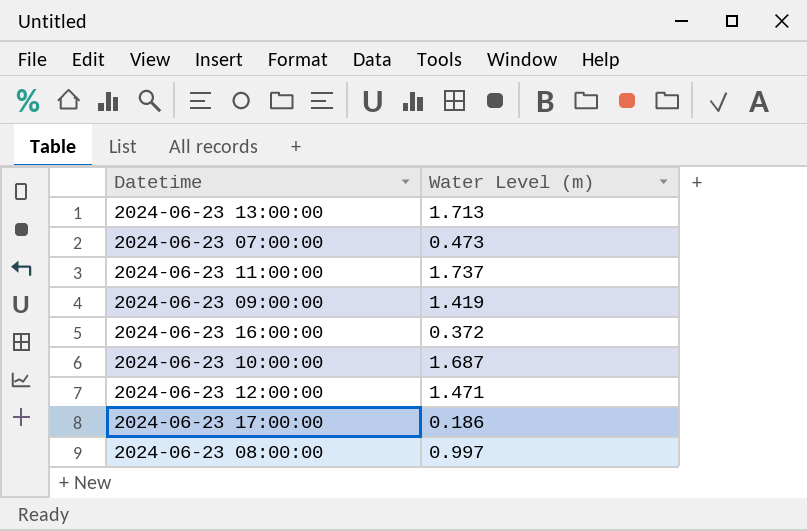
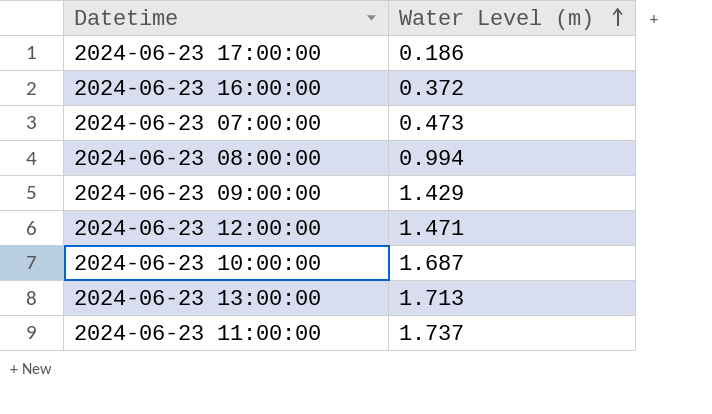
row order: none -> Water Level (m) ascending
2024-06-23 08:00:00 | Water Level (m): 0.997 -> 0.994
2024-06-23 09:00:00 | Water Level (m): 1.419 -> 1.429

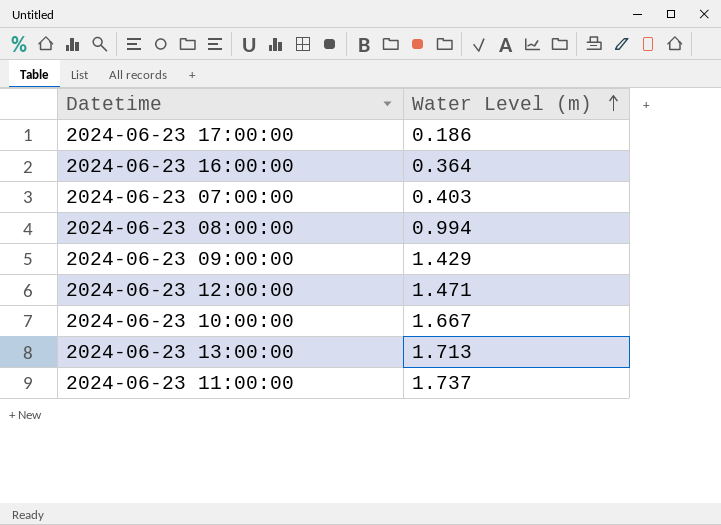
2024-06-23 16:00:00 | Water Level (m): 0.372 -> 0.364
2024-06-23 07:00:00 | Water Level (m): 0.473 -> 0.403
2024-06-23 10:00:00 | Water Level (m): 1.687 -> 1.667

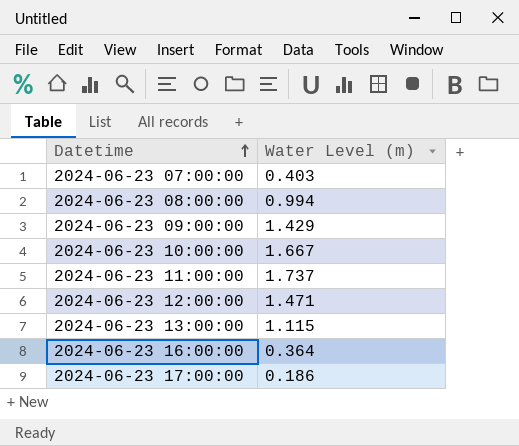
row order: Water Level (m) ascending -> Datetime ascending
2024-06-23 13:00:00 | Water Level (m): 1.713 -> 1.115

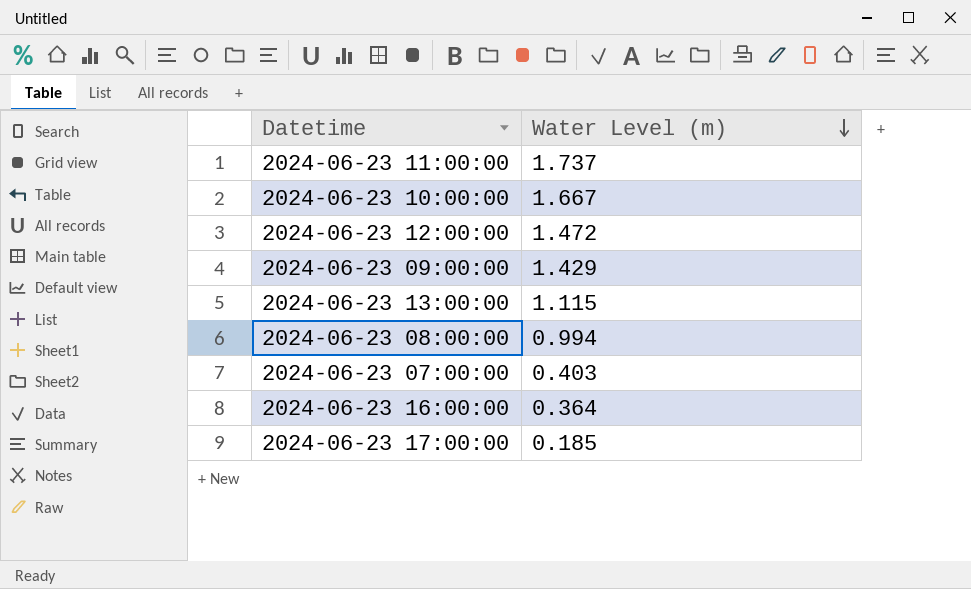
row order: Datetime ascending -> Water Level (m) descending
2024-06-23 12:00:00 | Water Level (m): 1.471 -> 1.472
2024-06-23 17:00:00 | Water Level (m): 0.186 -> 0.185

